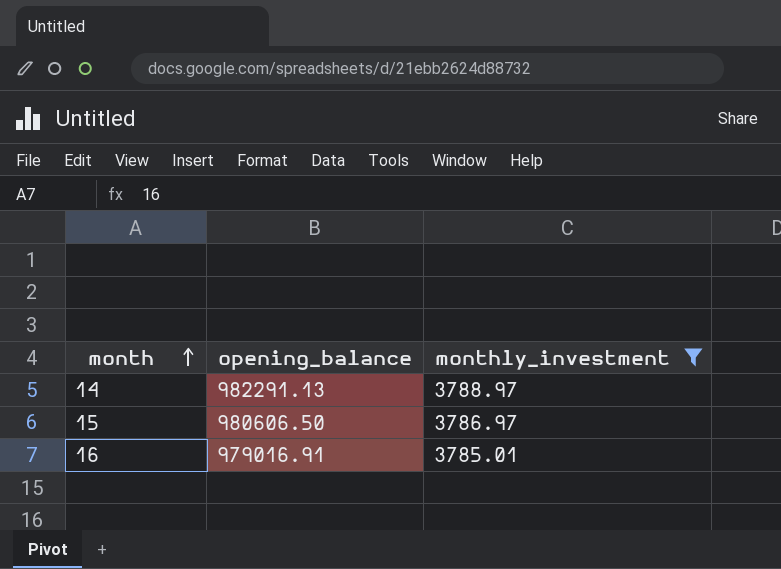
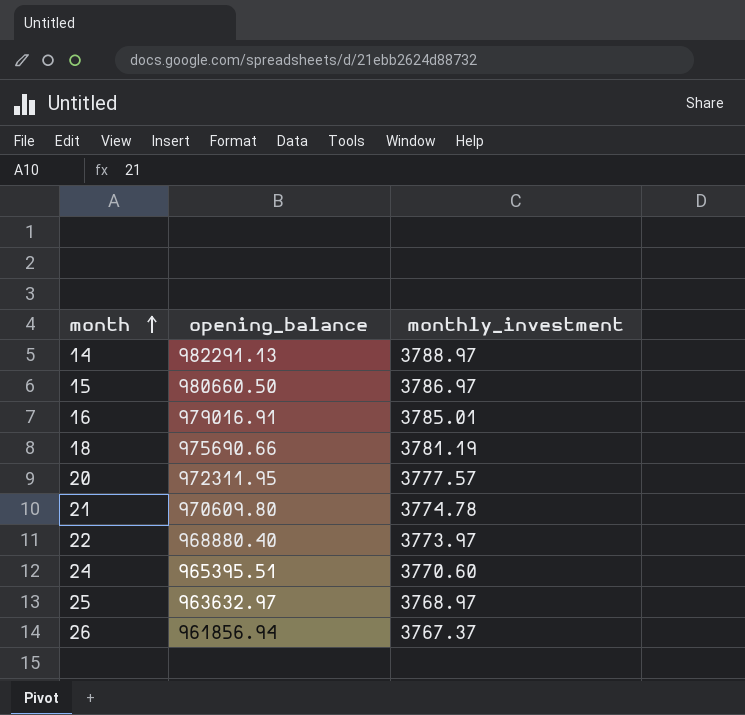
filter: monthly_investment >= 3785.01 -> none
15 | opening_balance: 980606.50 -> 980660.50

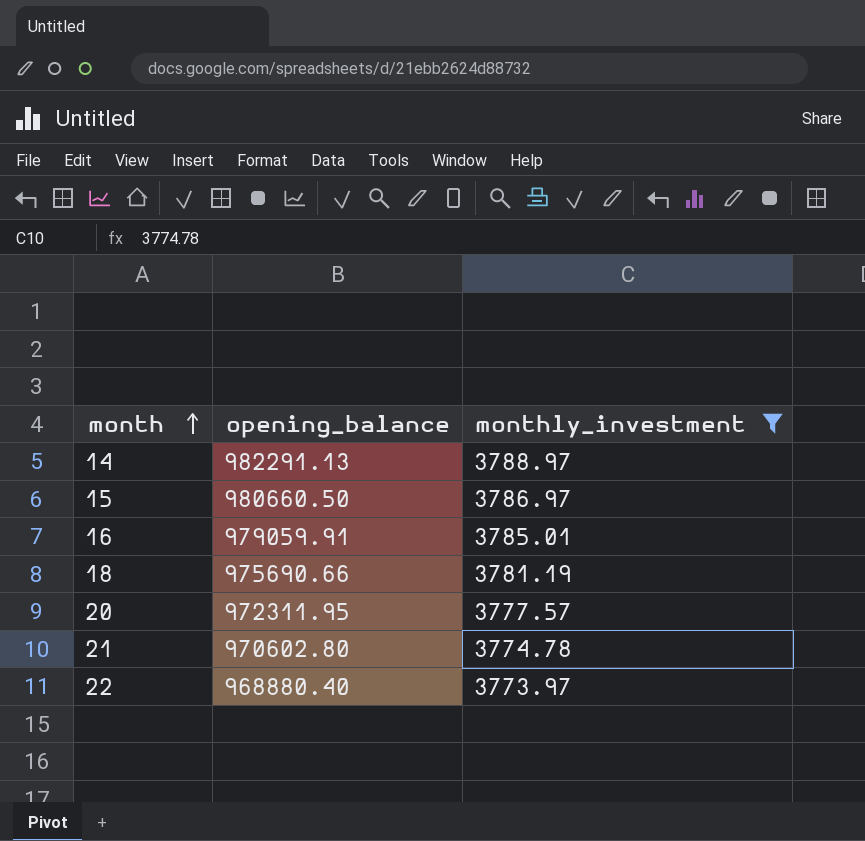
filter: none -> monthly_investment >= 3773.97
16 | opening_balance: 979016.91 -> 979059.91
21 | opening_balance: 970609.80 -> 970602.80

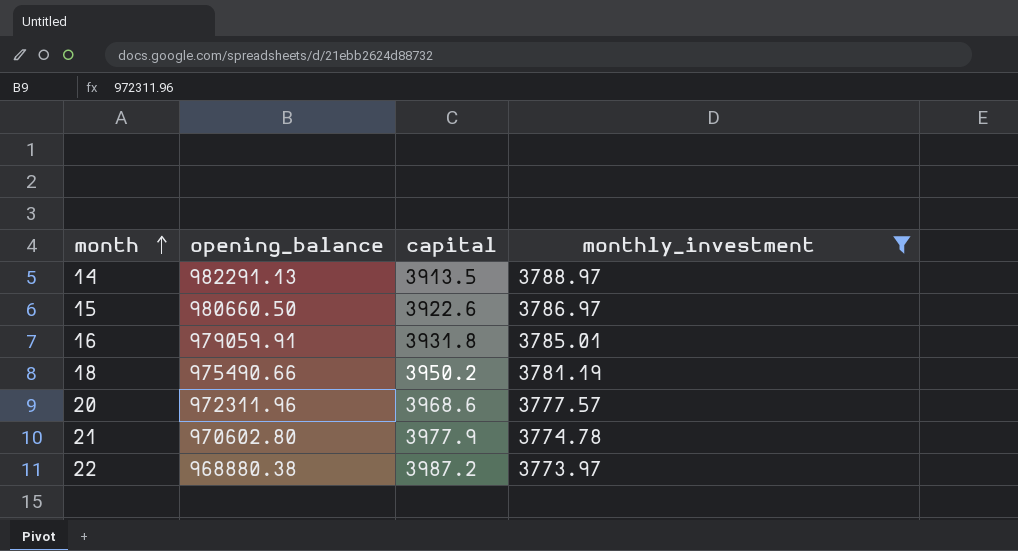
column capital | position: none -> 3
18 | opening_balance: 975690.66 -> 975490.66
20 | opening_balance: 972311.95 -> 972311.96
22 | opening_balance: 968880.40 -> 968880.38

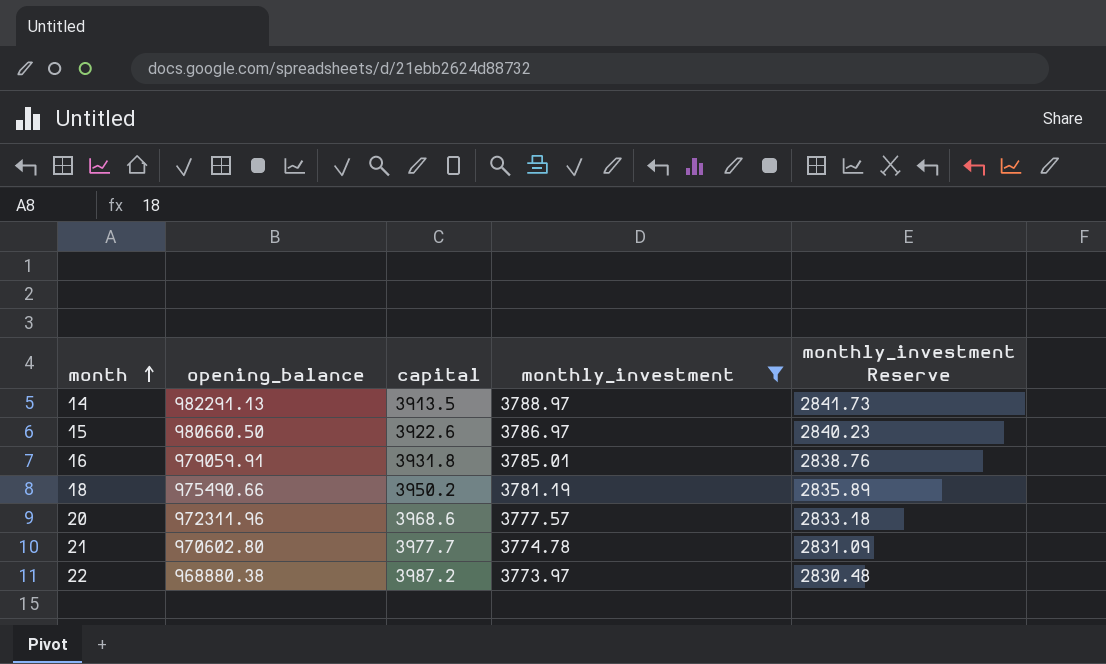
column monthly_investment Reserve | formula: none -> [monthly_investment] * 0.75
21 | capital: 3977.9 -> 3977.7

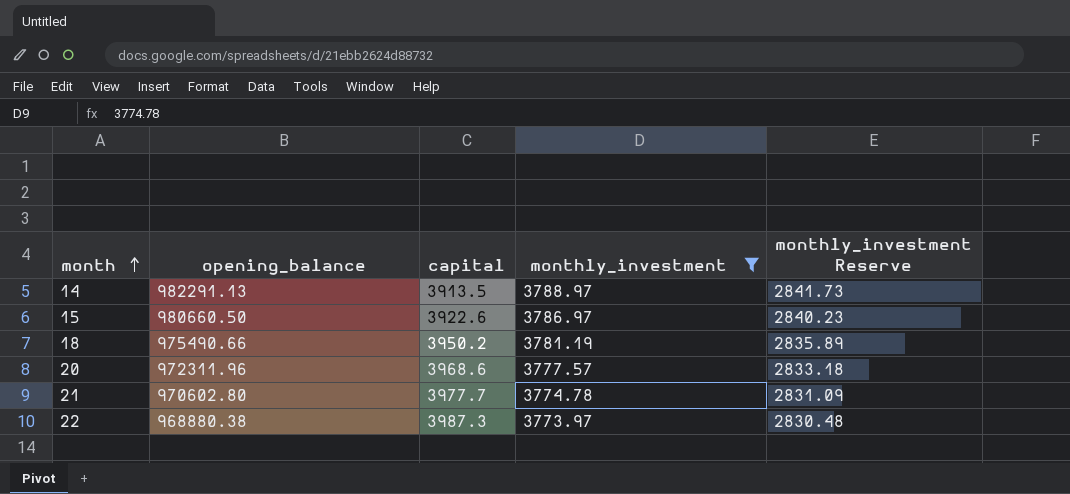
row 16: 979059.91 | 3931.8 | 3785.01 | 2838.76 -> none
22 | capital: 3987.2 -> 3987.3

